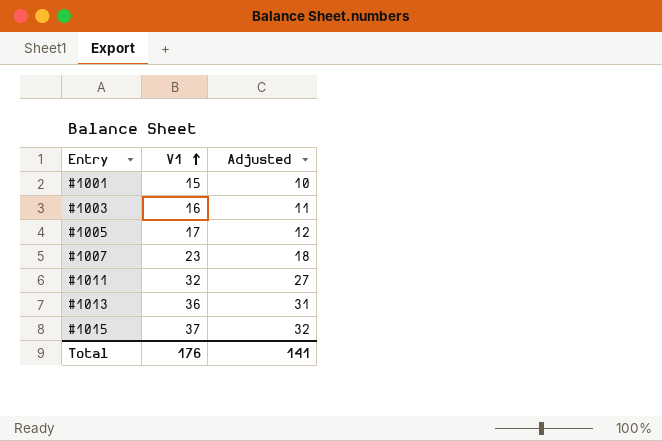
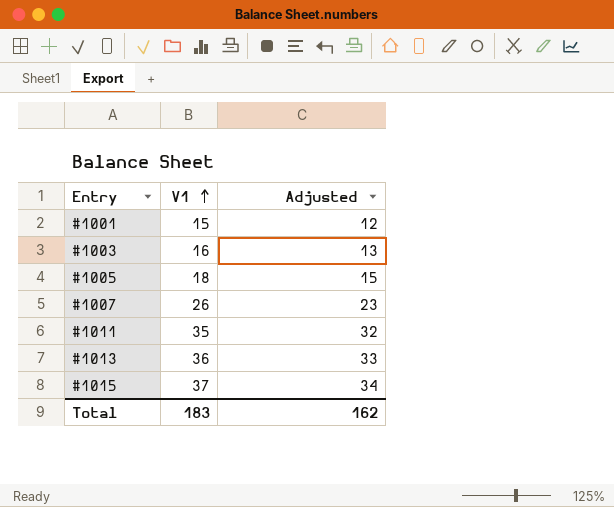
column Adjusted | formula: [V1] - 5 -> [V1] - 3
#1005 | V1: 17 -> 18
#1007 | V1: 23 -> 26
#1011 | V1: 32 -> 35
Total | V1: 176 -> 183
Total | Adjusted: 141 -> 162

